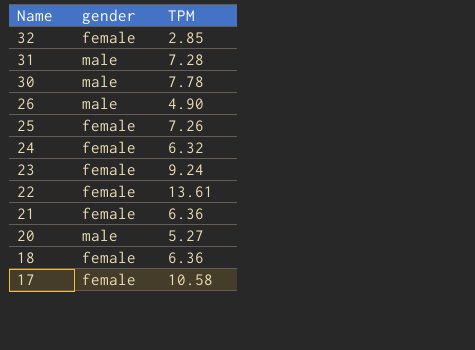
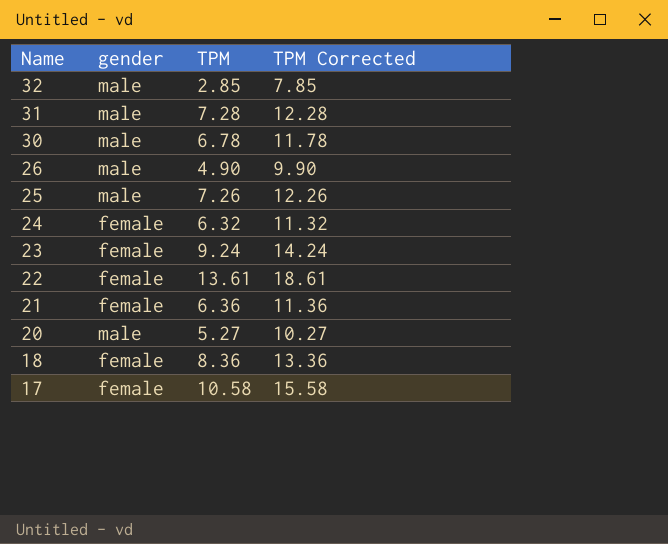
column TPM Corrected | formula: none -> [TPM] + 5
32 | gender: female -> male
30 | TPM: 7.78 -> 6.78
25 | gender: female -> male
18 | TPM: 6.36 -> 8.36

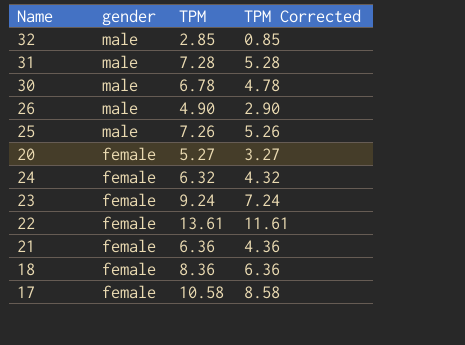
row order: Name descending -> gender descending
column TPM Corrected | formula: [TPM] + 5 -> [TPM] - 2
20 | gender: male -> female

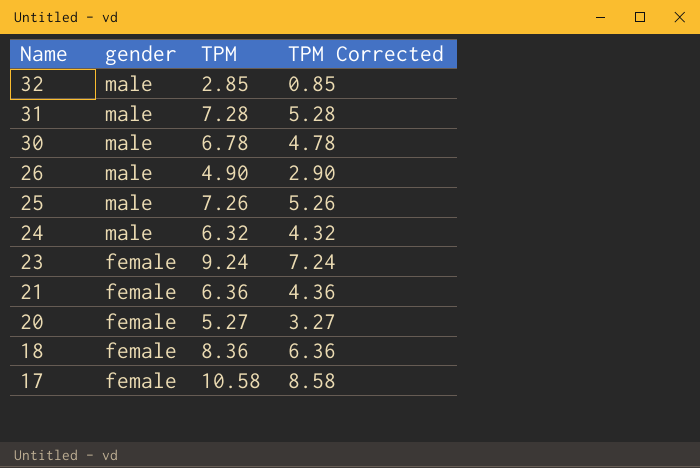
row order: gender descending -> Name descending
row 22: female | 13.61 | 11.61 -> none
24 | gender: female -> male

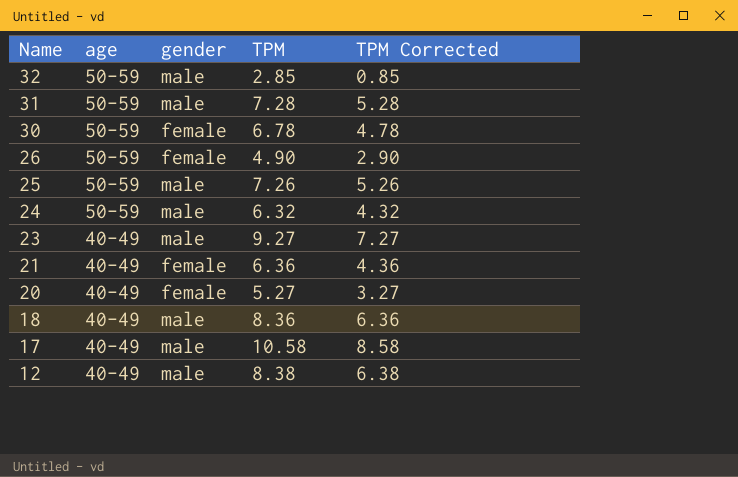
column age | position: none -> 2
30 | gender: male -> female
26 | gender: male -> female
23 | gender: female -> male
23 | TPM: 9.24 -> 9.27
23 | TPM Corrected: 7.24 -> 7.27
18 | gender: female -> male
17 | gender: female -> male
row 12: none -> 40-49 | male | 8.38 | 6.38

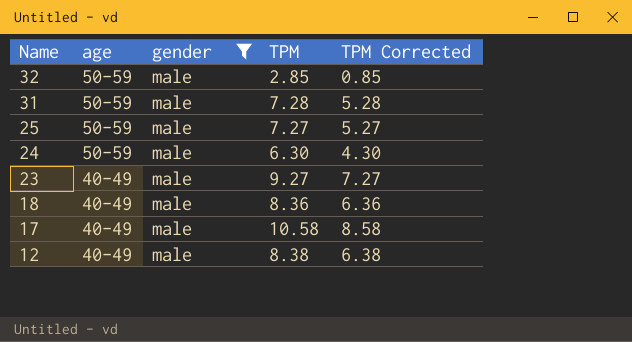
filter: none -> gender = male
25 | TPM: 7.26 -> 7.27
25 | TPM Corrected: 5.26 -> 5.27
24 | TPM: 6.32 -> 6.30
24 | TPM Corrected: 4.32 -> 4.30

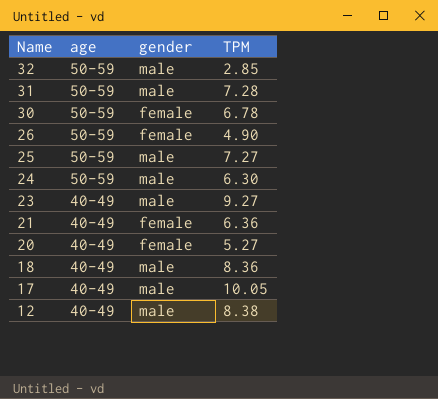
filter: gender = male -> none
column TPM Corrected | formula: [TPM] - 2 -> none
17 | TPM: 10.58 -> 10.05

